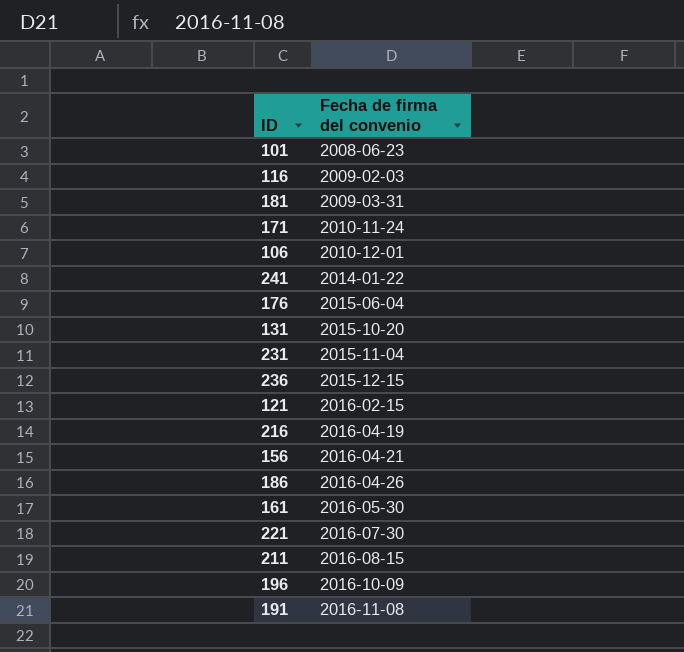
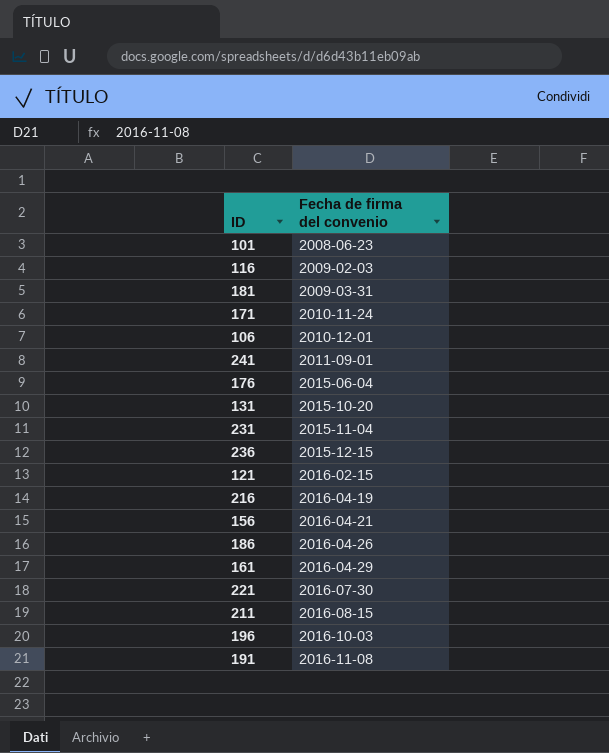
241 | Fecha de firma del convenio: 2014-01-22 -> 2011-09-01
161 | Fecha de firma del convenio: 2016-05-30 -> 2016-04-29
196 | Fecha de firma del convenio: 2016-10-09 -> 2016-10-03

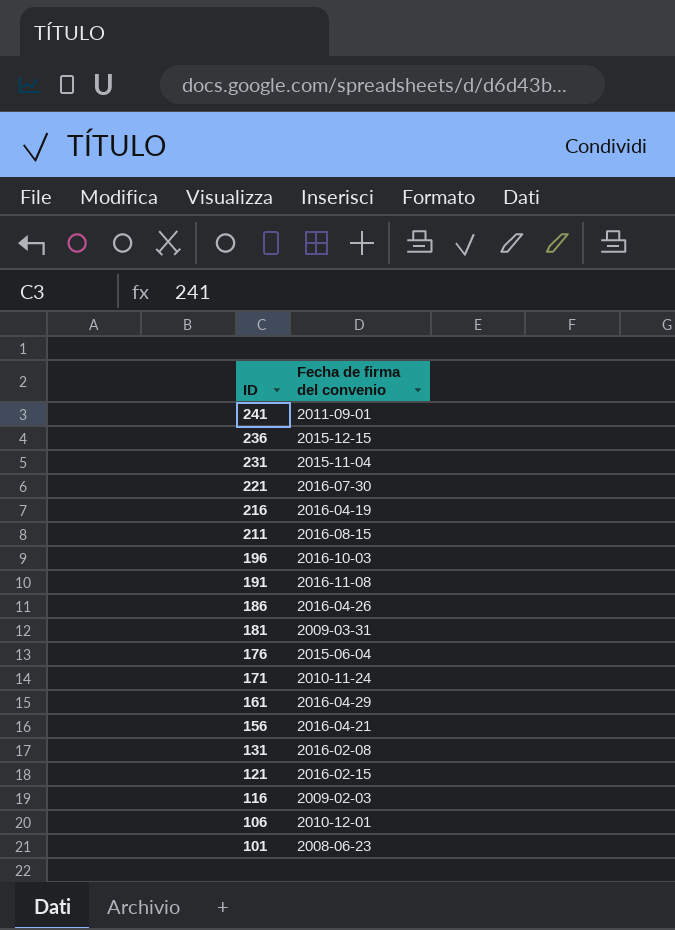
row order: Fecha de firma del convenio ascending -> ID descending
131 | Fecha de firma del convenio: 2015-10-20 -> 2016-02-08

